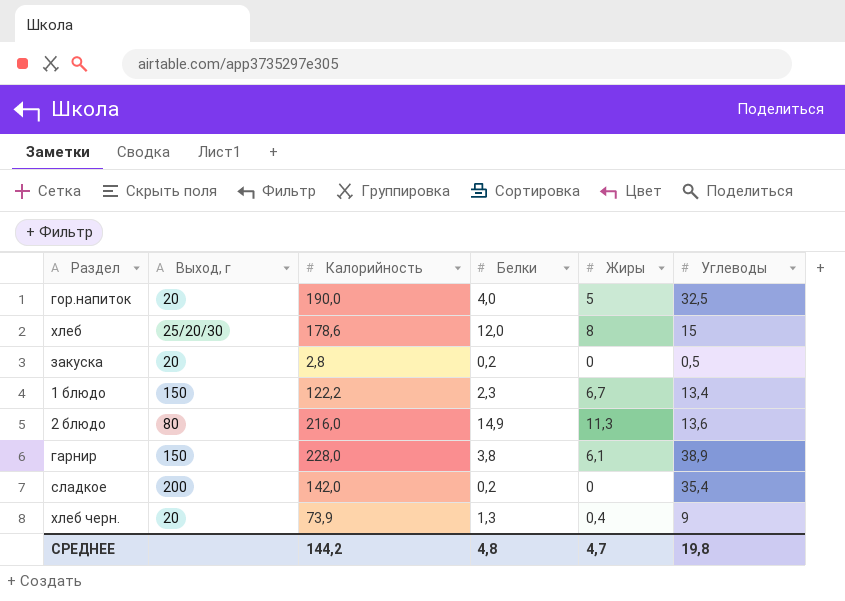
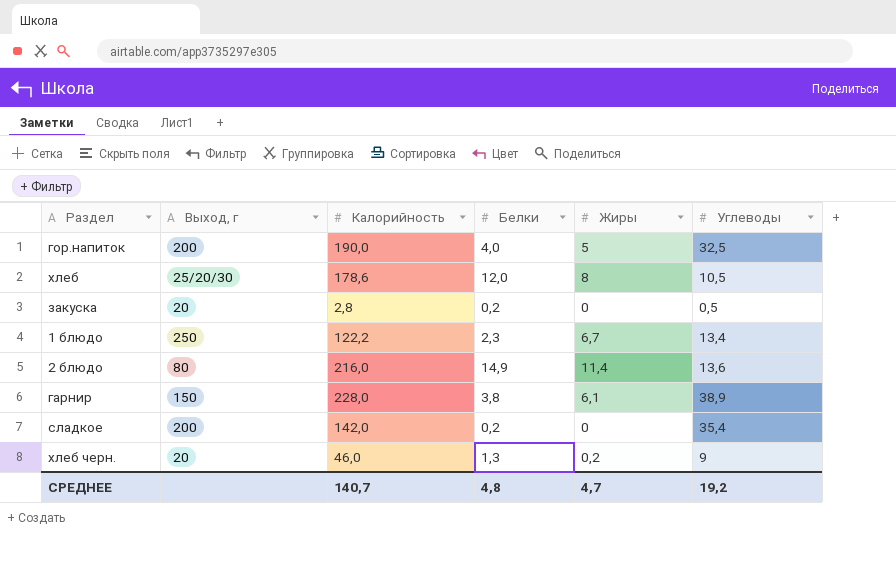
гор.напиток | Выход, г: 20 -> 200
хлеб | Углеводы: 15 -> 10,5
1 блюдо | Выход, г: 150 -> 250
2 блюдо | Жиры: 11,3 -> 11,4
хлеб черн. | Калорийность: 73,9 -> 46,0
хлеб черн. | Жиры: 0,4 -> 0,2
СРЕДНЕЕ | Калорийность: 144,2 -> 140,7
СРЕДНЕЕ | Углеводы: 19,8 -> 19,2

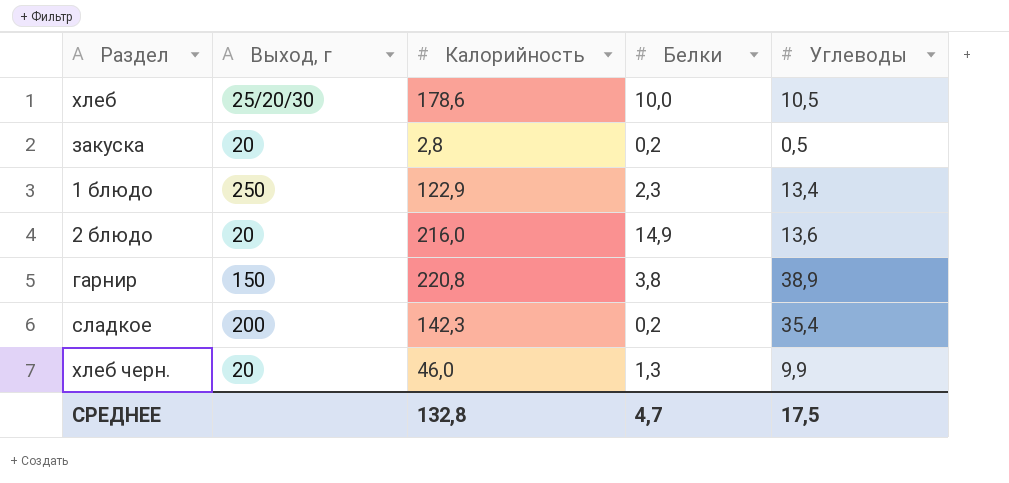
column Жиры | position: 5 -> none
row гор.напиток: 200 | 190,0 | 4,0 | 5 | 32,5 -> none
хлеб | Белки: 12,0 -> 10,0
1 блюдо | Калорийность: 122,2 -> 122,9
2 блюдо | Выход, г: 80 -> 20
гарнир | Калорийность: 228,0 -> 220,8
сладкое | Калорийность: 142,0 -> 142,3
хлеб черн. | Углеводы: 9 -> 9,9
СРЕДНЕЕ | Калорийность: 140,7 -> 132,8
СРЕДНЕЕ | Белки: 4,8 -> 4,7
СРЕДНЕЕ | Углеводы: 19,2 -> 17,5

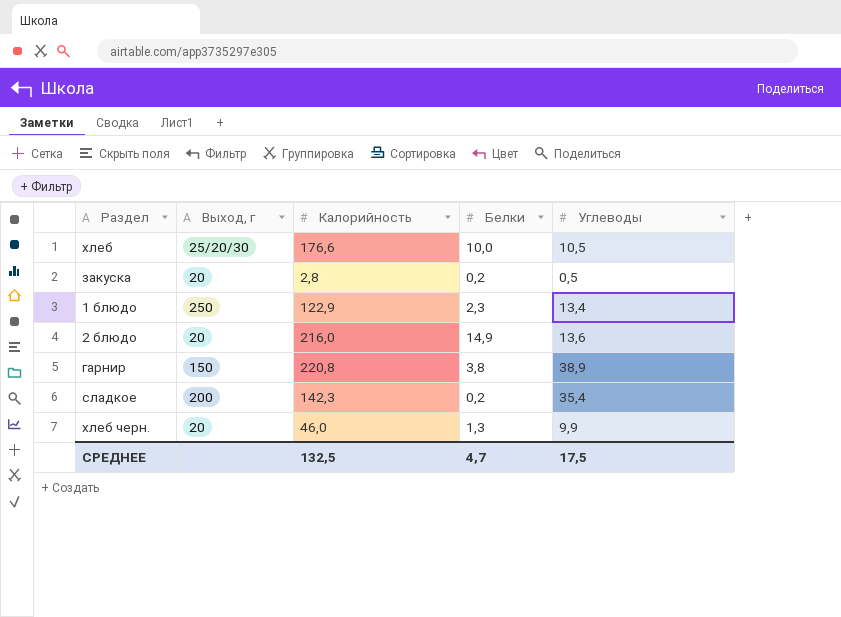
хлеб | Калорийность: 178,6 -> 176,6
СРЕДНЕЕ | Калорийность: 132,8 -> 132,5

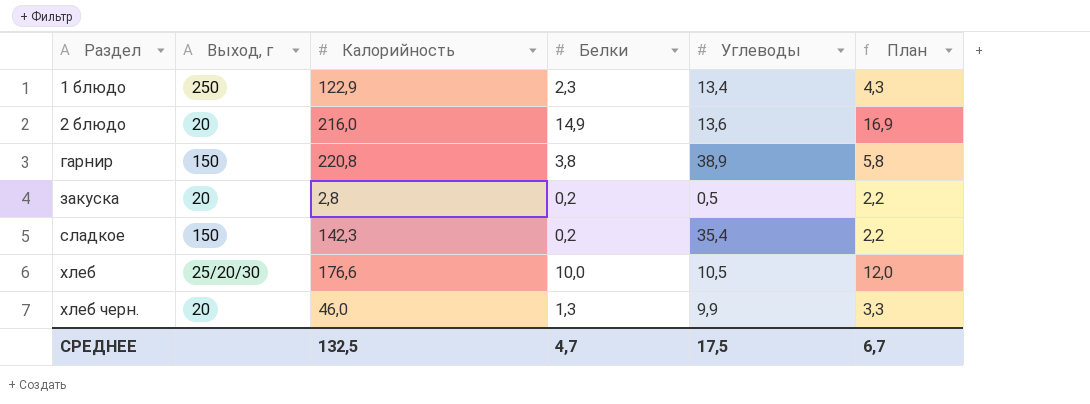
row order: none -> Раздел ascending
column План | formula: none -> [Белки] + 2
сладкое | Выход, г: 200 -> 150

